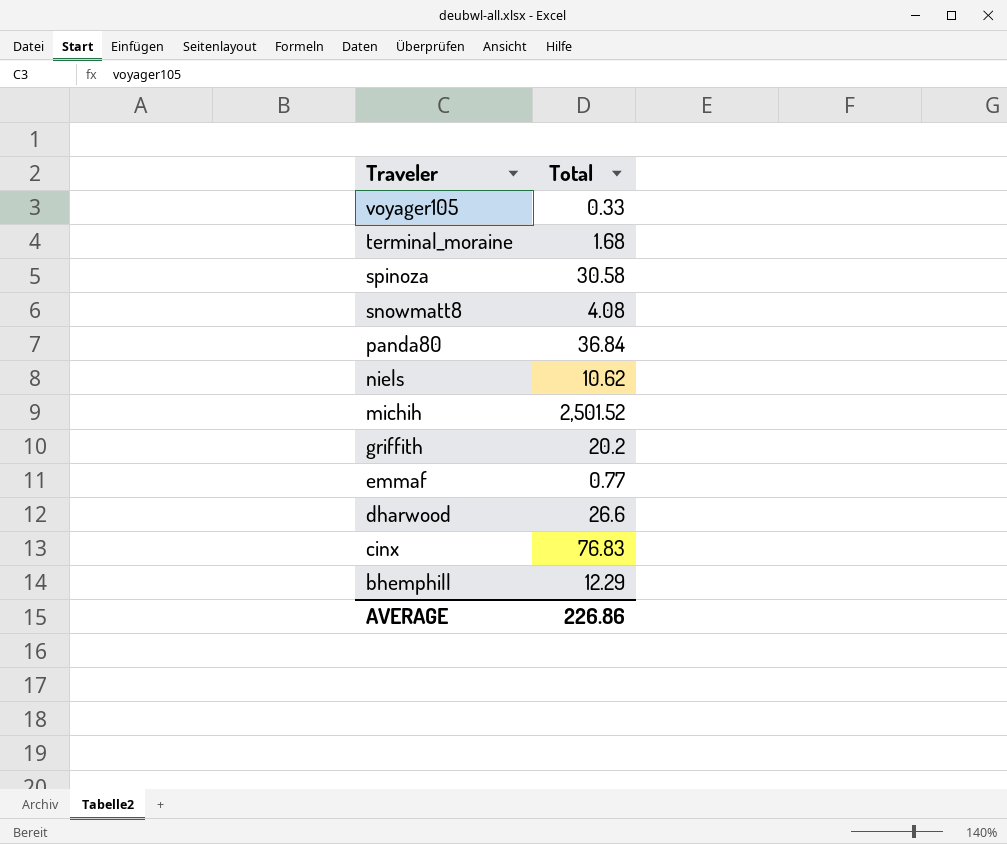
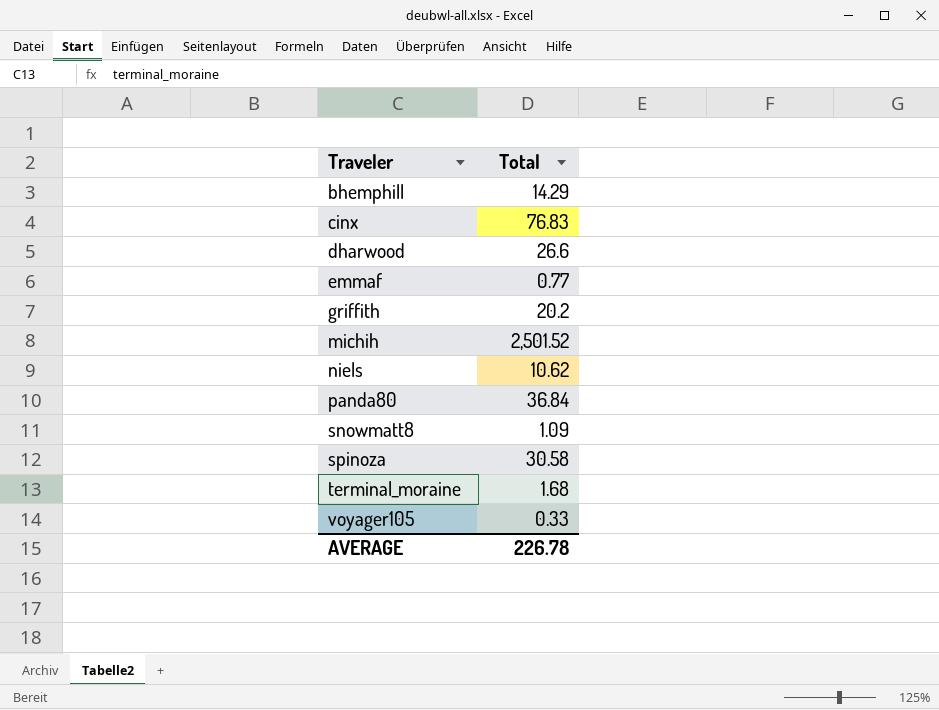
row order: Traveler descending -> Traveler ascending
bhemphill | Total: 12.29 -> 14.29
snowmatt8 | Total: 4.08 -> 1.09
AVERAGE | Total: 226.86 -> 226.78

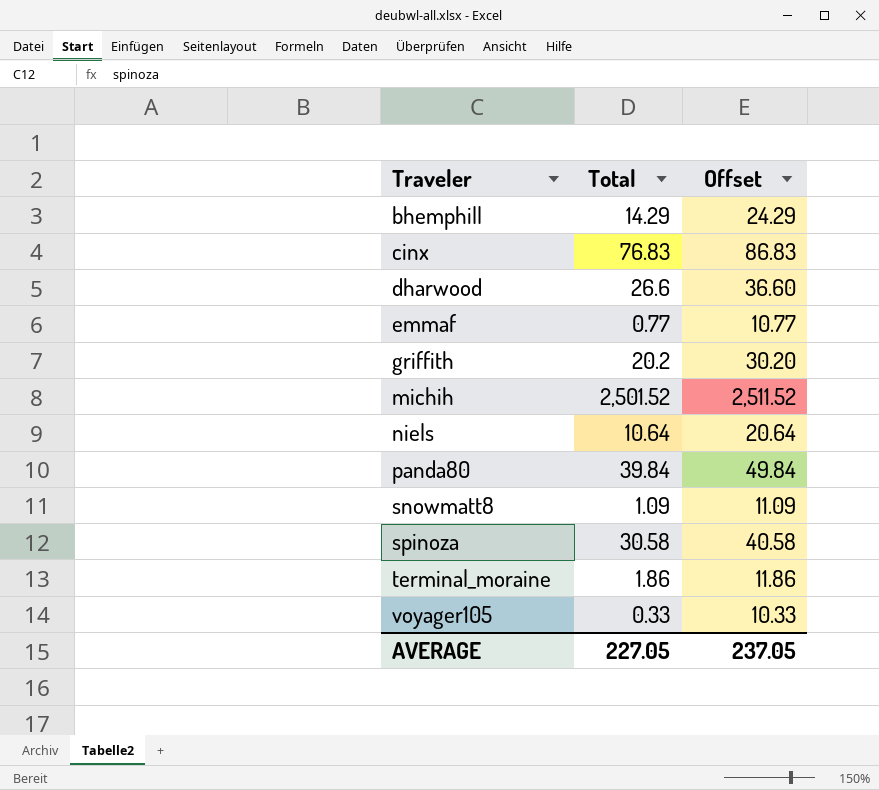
column Offset | formula: none -> [Total] + 10
niels | Total: 10.62 -> 10.64
panda80 | Total: 36.84 -> 39.84
terminal_moraine | Total: 1.68 -> 1.86
AVERAGE | Total: 226.78 -> 227.05

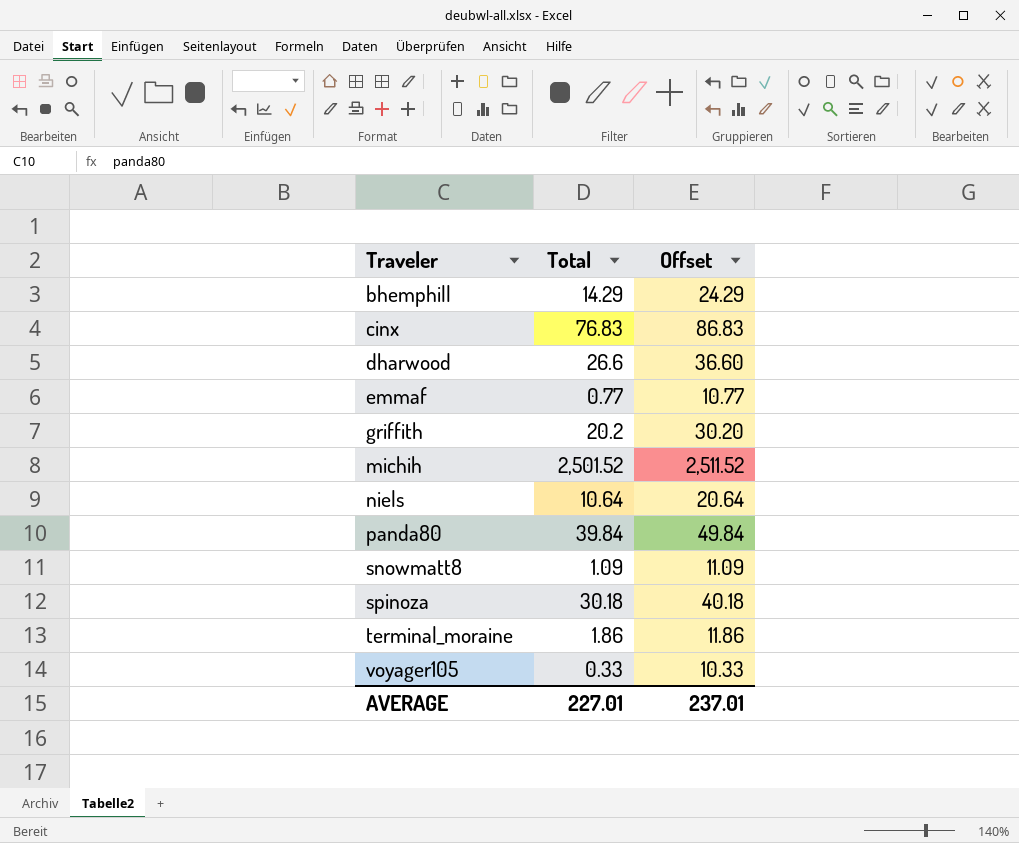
spinoza | Total: 30.58 -> 30.18
spinoza | Offset: 40.58 -> 40.18
AVERAGE | Total: 227.05 -> 227.01
AVERAGE | Offset: 237.05 -> 237.01

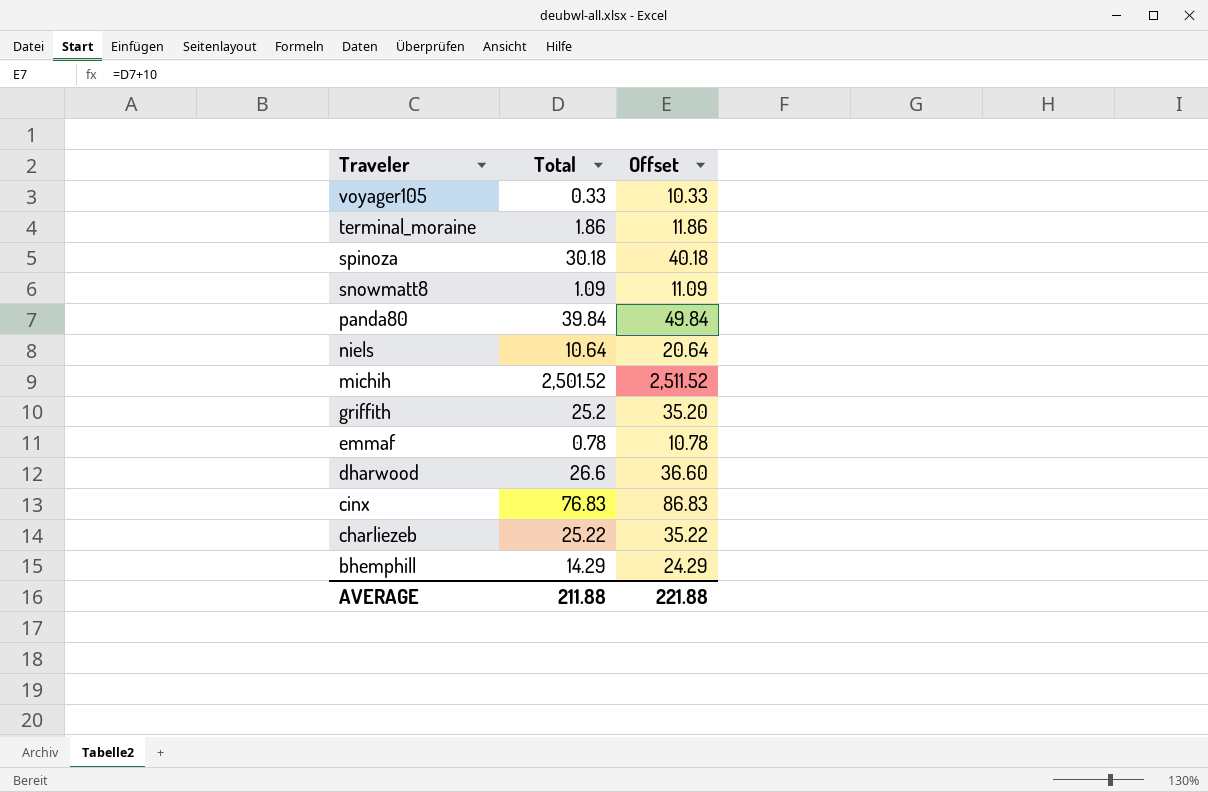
row order: Traveler ascending -> Traveler descending
griffith | Total: 20.2 -> 25.2
griffith | Offset: 30.20 -> 35.20
emmaf | Total: 0.77 -> 0.78
emmaf | Offset: 10.77 -> 10.78
row charliezeb: none -> 25.22 | 35.22
AVERAGE | Total: 227.01 -> 211.88
AVERAGE | Offset: 237.01 -> 221.88

